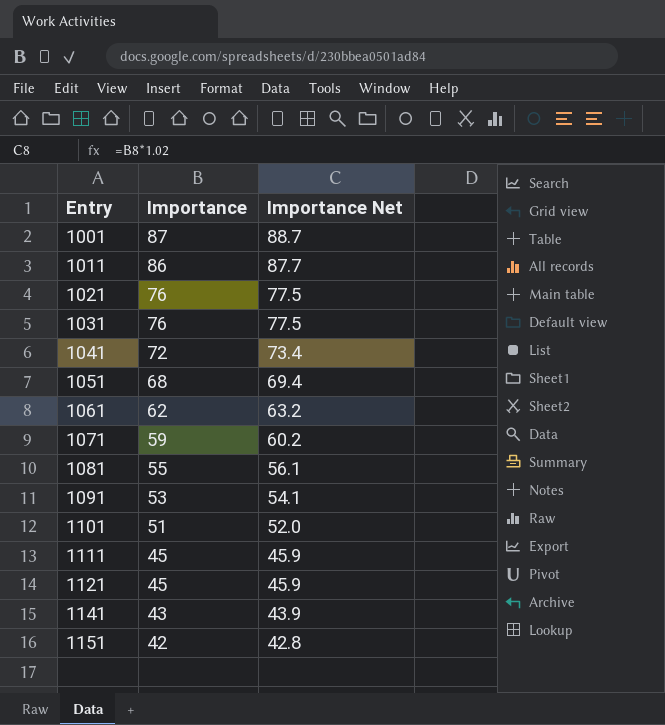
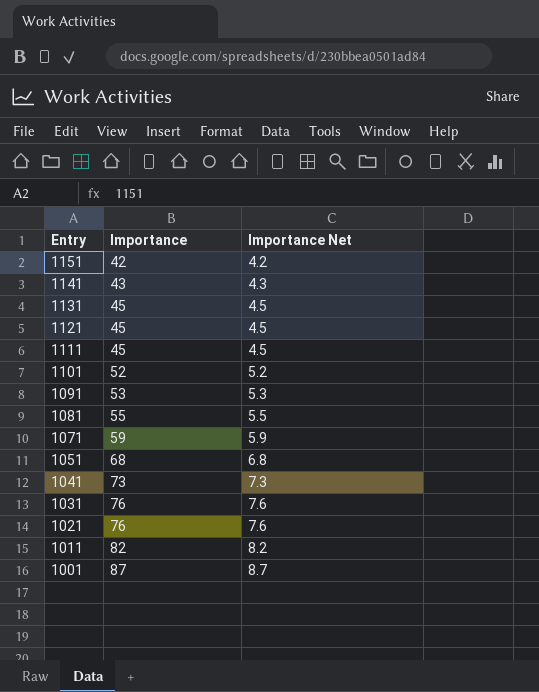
row order: Entry ascending -> Entry descending
column Importance Net | formula: [Importance] * 1.02 -> [Importance] * 0.1
row 1061: 62 | 63.2 -> none
row 1131: none -> 45 | 4.5
1101 | Importance: 51 -> 52
1041 | Importance: 72 -> 73
1011 | Importance: 86 -> 82

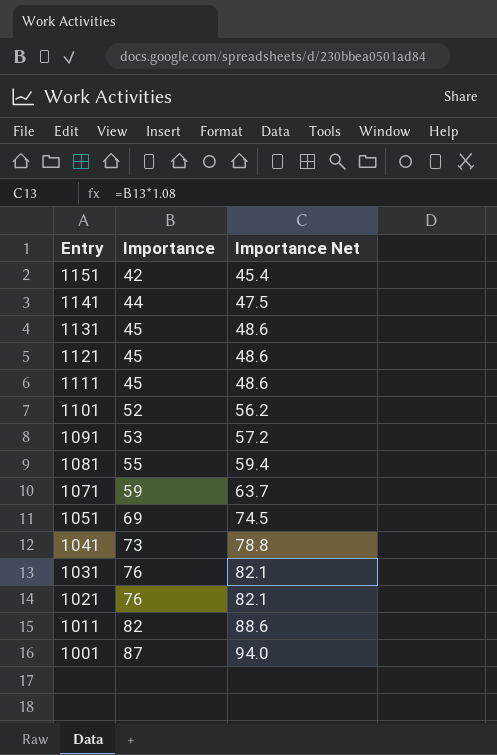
column Importance Net | formula: [Importance] * 0.1 -> [Importance] * 1.08
1141 | Importance: 43 -> 44
1051 | Importance: 68 -> 69

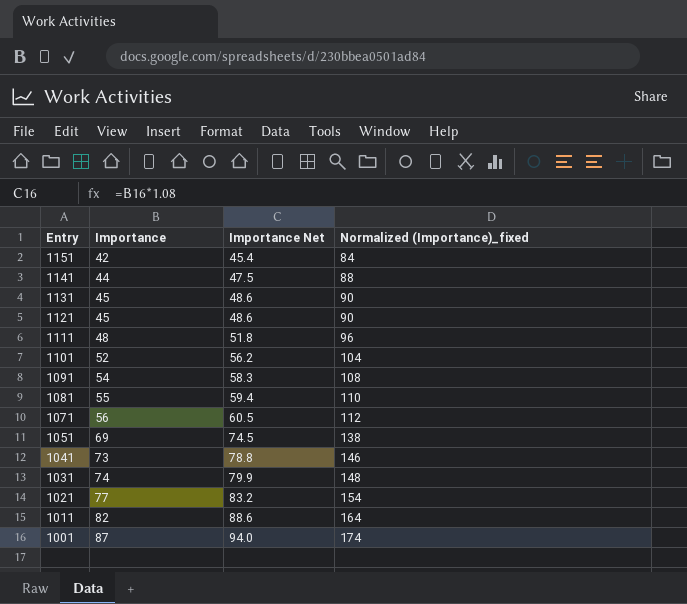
column Normalized (Importance)_fixed | formula: none -> [Importance] * 2
1111 | Importance: 45 -> 48
1111 | Importance Net: 48.6 -> 51.8
1091 | Importance: 53 -> 54
1091 | Importance Net: 57.2 -> 58.3
1071 | Importance: 59 -> 56
1071 | Importance Net: 63.7 -> 60.5
1031 | Importance: 76 -> 74
1031 | Importance Net: 82.1 -> 79.9
1021 | Importance: 76 -> 77
1021 | Importance Net: 82.1 -> 83.2

